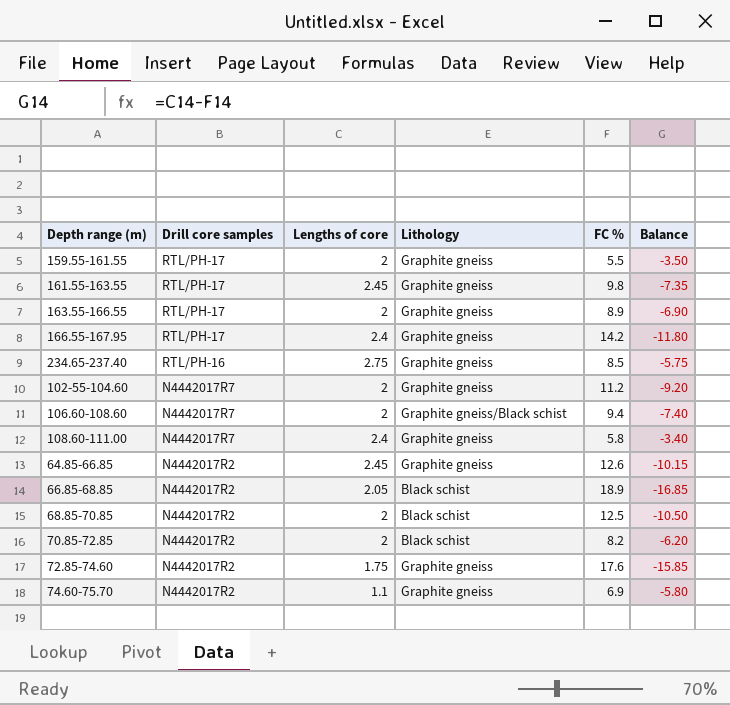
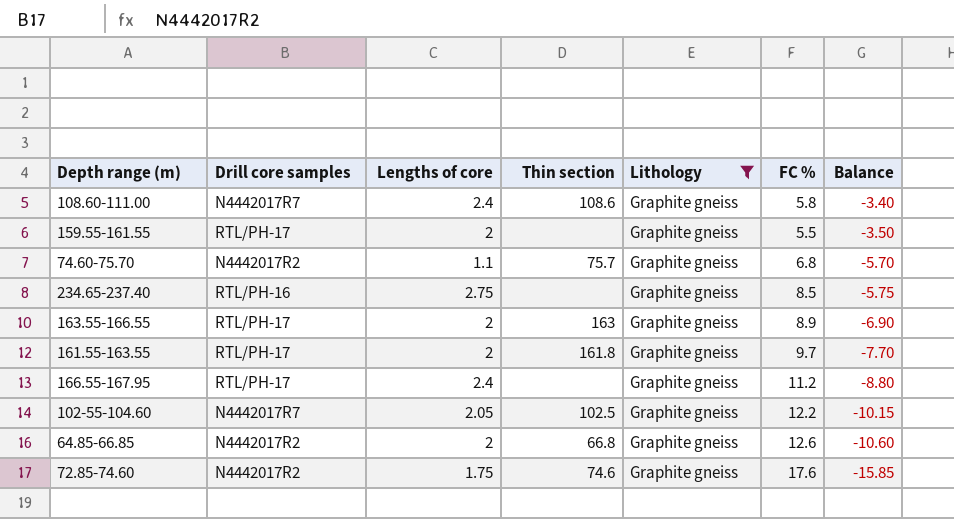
filter: none -> Lithology = Graphite gneiss
row order: Drill core samples descending -> Balance descending
column Thin section | position: none -> 4
74.60-75.70 | FC %: 6.9 -> 6.8
74.60-75.70 | Balance: -5.80 -> -5.70
161.55-163.55 | Lengths of core: 2.45 -> 2
161.55-163.55 | FC %: 9.8 -> 9.7
161.55-163.55 | Balance: -7.35 -> -7.70
166.55-167.95 | FC %: 14.2 -> 11.2
166.55-167.95 | Balance: -11.80 -> -8.80
102-55-104.60 | Lengths of core: 2 -> 2.05
102-55-104.60 | FC %: 11.2 -> 12.2
102-55-104.60 | Balance: -9.20 -> -10.15
64.85-66.85 | Lengths of core: 2.45 -> 2
64.85-66.85 | Balance: -10.15 -> -10.60

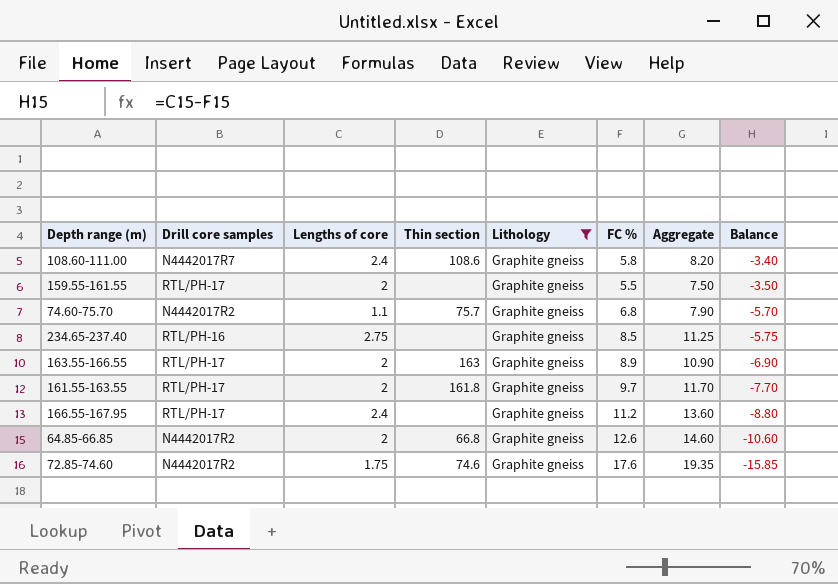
column Aggregate | formula: none -> [Lengths of core] + [FC %]
row 102-55-104.60: N4442017R7 | 2.05 | 102.5 | Graphite gneiss | 12.2 | -10.15 -> none

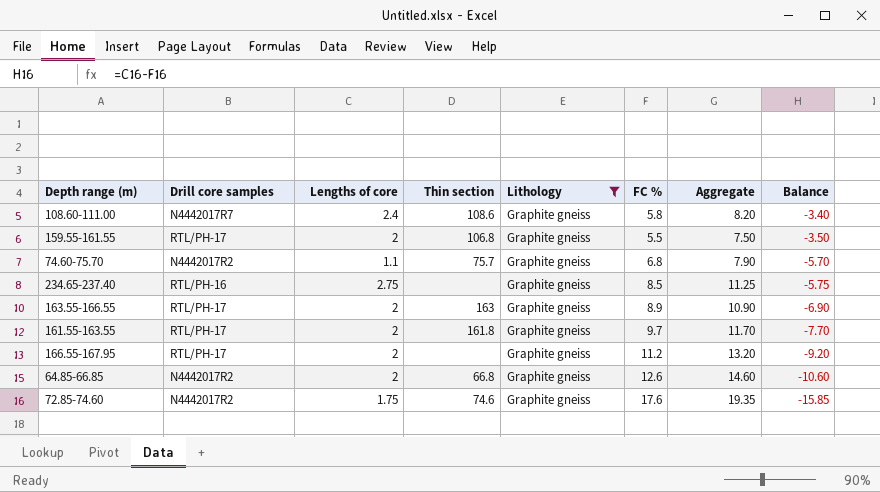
159.55-161.55 | Thin section: none -> 106.8
166.55-167.95 | Lengths of core: 2.4 -> 2
166.55-167.95 | Aggregate: 13.60 -> 13.20
166.55-167.95 | Balance: -8.80 -> -9.20

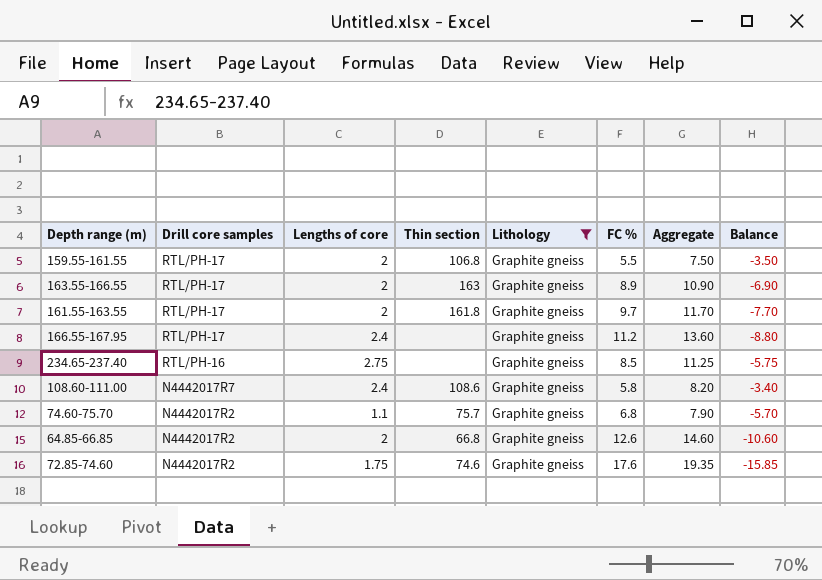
row order: Balance descending -> Drill core samples descending
166.55-167.95 | Lengths of core: 2 -> 2.4
166.55-167.95 | Aggregate: 13.20 -> 13.60
166.55-167.95 | Balance: -9.20 -> -8.80

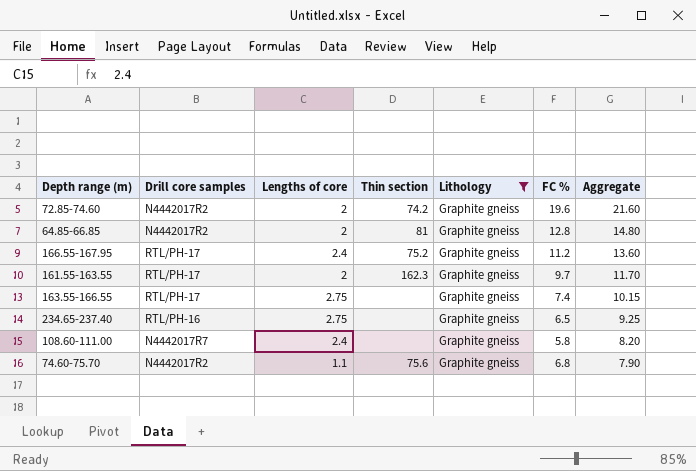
row order: Drill core samples descending -> Aggregate descending
column Balance | formula: [Lengths of core] - [FC %] -> none
row 159.55-161.55: RTL/PH-17 | 2 | 106.8 | Graphite gneiss | 5.5 | 7.50 | -3.50 -> none
72.85-74.60 | Lengths of core: 1.75 -> 2
72.85-74.60 | Thin section: 74.6 -> 74.2
72.85-74.60 | FC %: 17.6 -> 19.6
72.85-74.60 | Aggregate: 19.35 -> 21.60
64.85-66.85 | Thin section: 66.8 -> 81
64.85-66.85 | FC %: 12.6 -> 12.8
64.85-66.85 | Aggregate: 14.60 -> 14.80
166.55-167.95 | Thin section: none -> 75.2
161.55-163.55 | Thin section: 161.8 -> 162.3
163.55-166.55 | Lengths of core: 2 -> 2.75
163.55-166.55 | Thin section: 163 -> none
163.55-166.55 | FC %: 8.9 -> 7.4
163.55-166.55 | Aggregate: 10.90 -> 10.15
234.65-237.40 | FC %: 8.5 -> 6.5
234.65-237.40 | Aggregate: 11.25 -> 9.25
108.60-111.00 | Thin section: 108.6 -> none
74.60-75.70 | Thin section: 75.7 -> 75.6

